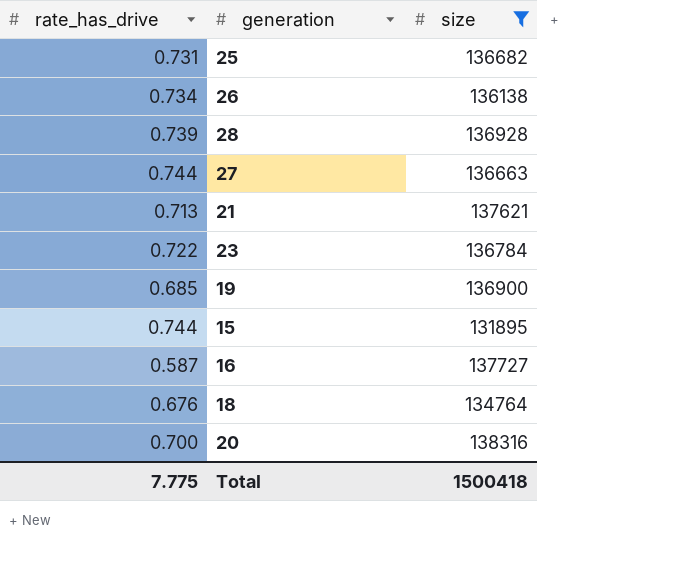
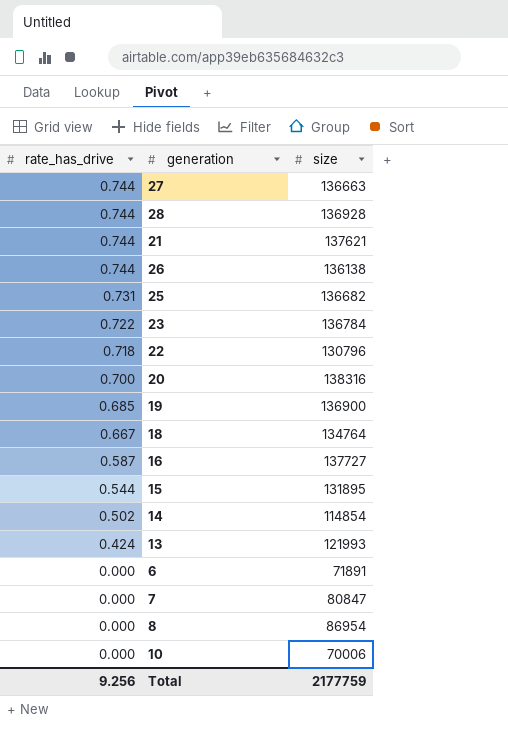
filter: size >= 131895 -> none
row order: none -> rate_has_drive descending
28 | rate_has_drive: 0.739 -> 0.744
21 | rate_has_drive: 0.713 -> 0.744
26 | rate_has_drive: 0.734 -> 0.744
18 | rate_has_drive: 0.676 -> 0.667
15 | rate_has_drive: 0.744 -> 0.544
Total | rate_has_drive: 7.775 -> 9.256
Total | size: 1500418 -> 2177759

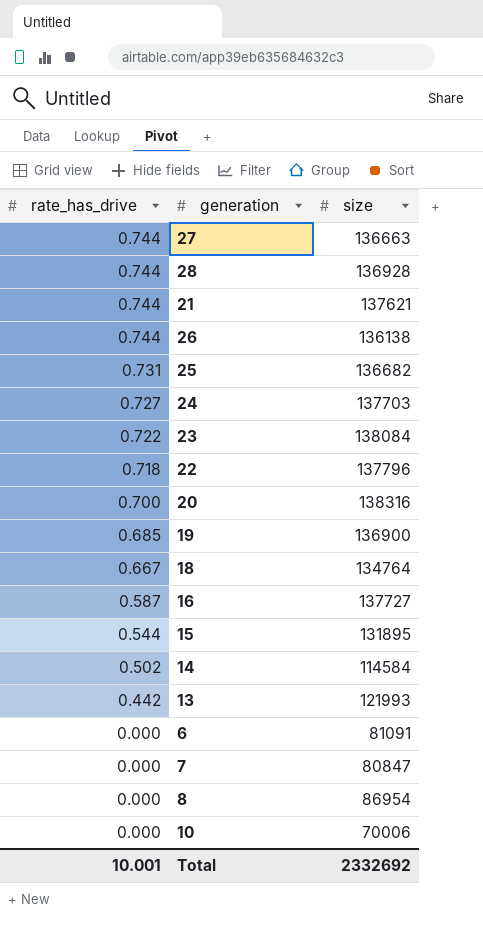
row 24: none -> 0.727 | 137703
23 | size: 136784 -> 138084
22 | size: 130796 -> 137796
14 | size: 114854 -> 114584
13 | rate_has_drive: 0.424 -> 0.442
6 | size: 71891 -> 81091
Total | rate_has_drive: 9.256 -> 10.001
Total | size: 2177759 -> 2332692

